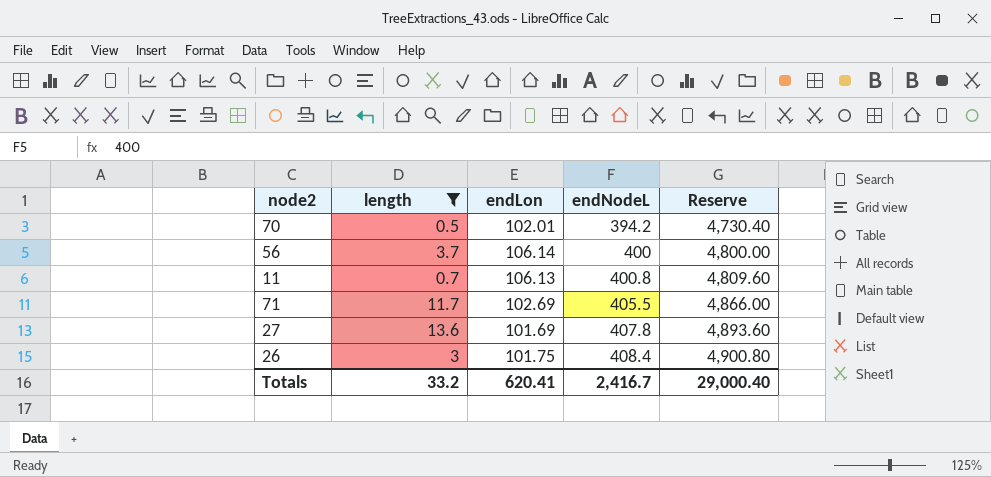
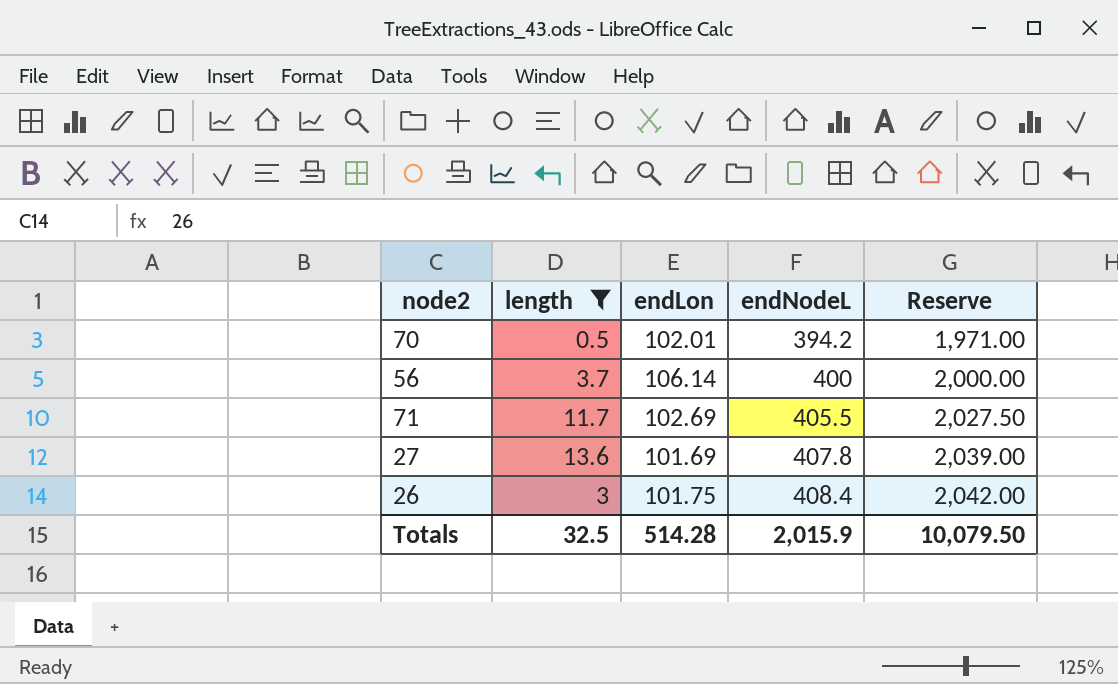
column Reserve | formula: [endNodeL] * 12 -> [endNodeL] * 5
row 11: 0.7 | 106.13 | 400.8 | 4,809.60 -> none
Totals | length: 33.2 -> 32.5
Totals | endLon: 620.41 -> 514.28
Totals | endNodeL: 2,416.7 -> 2,015.9
Totals | Reserve: 29,000.40 -> 10,079.50

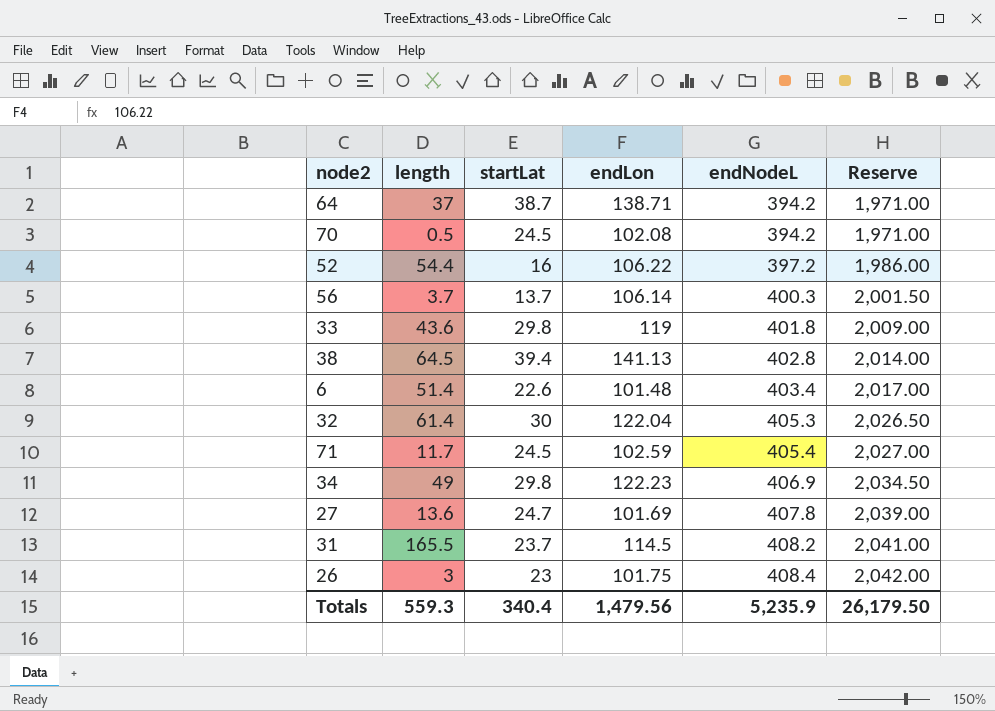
filter: length <= 13.6 -> none
column startLat | position: none -> 3
70 | endLon: 102.01 -> 102.08
56 | endNodeL: 400 -> 400.3
56 | Reserve: 2,000.00 -> 2,001.50
71 | endLon: 102.69 -> 102.59
71 | endNodeL: 405.5 -> 405.4
71 | Reserve: 2,027.50 -> 2,027.00
Totals | length: 32.5 -> 559.3
Totals | endLon: 514.28 -> 1,479.56
Totals | endNodeL: 2,015.9 -> 5,235.9
Totals | Reserve: 10,079.50 -> 26,179.50

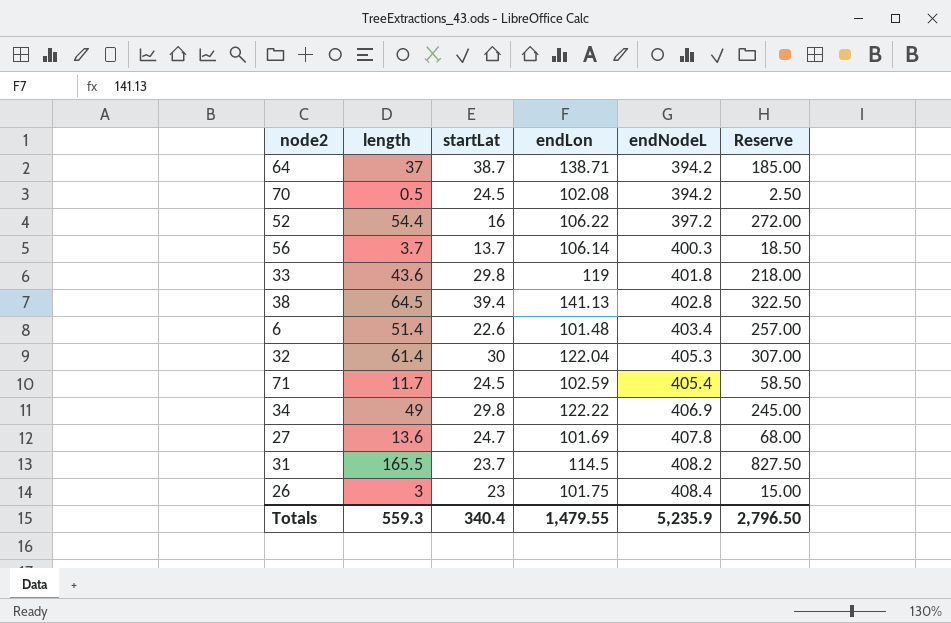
column Reserve | formula: [endNodeL] * 5 -> [length] * 5
34 | endLon: 122.23 -> 122.22
Totals | endLon: 1,479.56 -> 1,479.55
Totals | Reserve: 26,179.50 -> 2,796.50

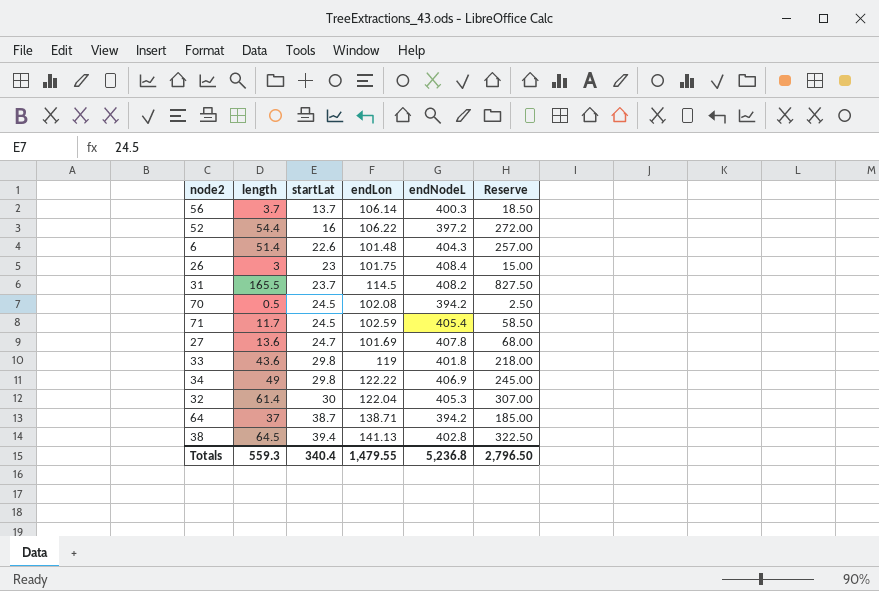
row order: endNodeL ascending -> startLat ascending
6 | endNodeL: 403.4 -> 404.3
Totals | endNodeL: 5,235.9 -> 5,236.8

